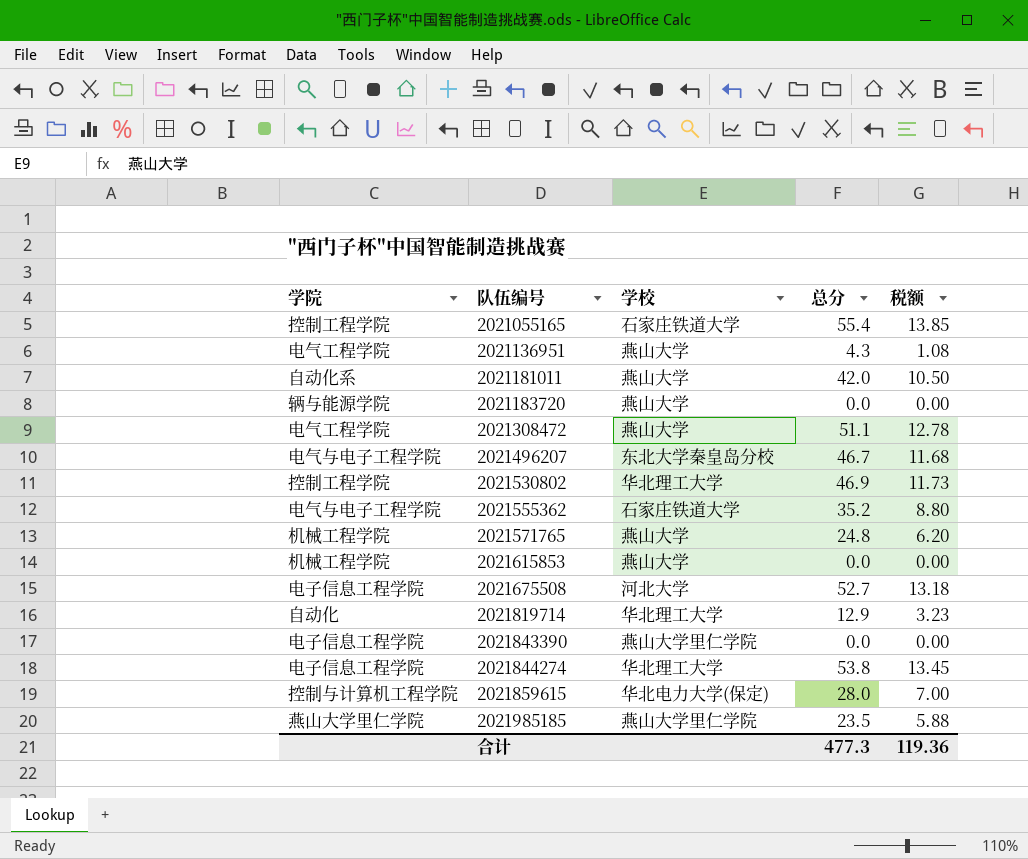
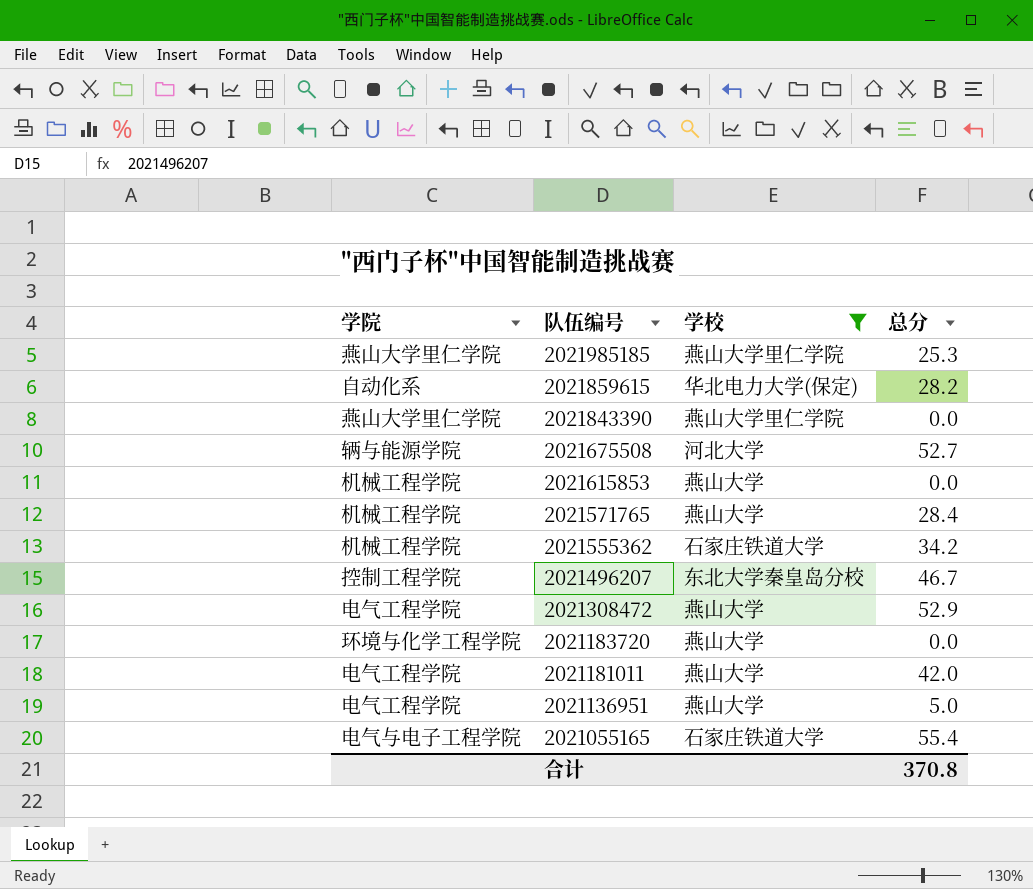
filter: none -> 学校 != 华北理工大学
row order: 队伍编号 ascending -> 队伍编号 descending
column 税额 | formula: [总分] * 0.25 -> none
2021985185 | 总分: 23.5 -> 25.3
2021859615 | 学院: 控制与计算机工程学院 -> 自动化系
2021859615 | 总分: 28.0 -> 28.2
2021843390 | 学院: 电子信息工程学院 -> 燕山大学里仁学院
2021675508 | 学院: 电子信息工程学院 -> 辆与能源学院
2021571765 | 总分: 24.8 -> 28.4
2021555362 | 学院: 电气与电子工程学院 -> 机械工程学院
2021555362 | 总分: 35.2 -> 34.2
2021496207 | 学院: 电气与电子工程学院 -> 控制工程学院
2021308472 | 总分: 51.1 -> 52.9
2021183720 | 学院: 辆与能源学院 -> 环境与化学工程学院
2021181011 | 学院: 自动化系 -> 电气工程学院
2021136951 | 总分: 4.3 -> 5.0
2021055165 | 学院: 控制工程学院 -> 电气与电子工程学院
合计 | 总分: 477.3 -> 370.8

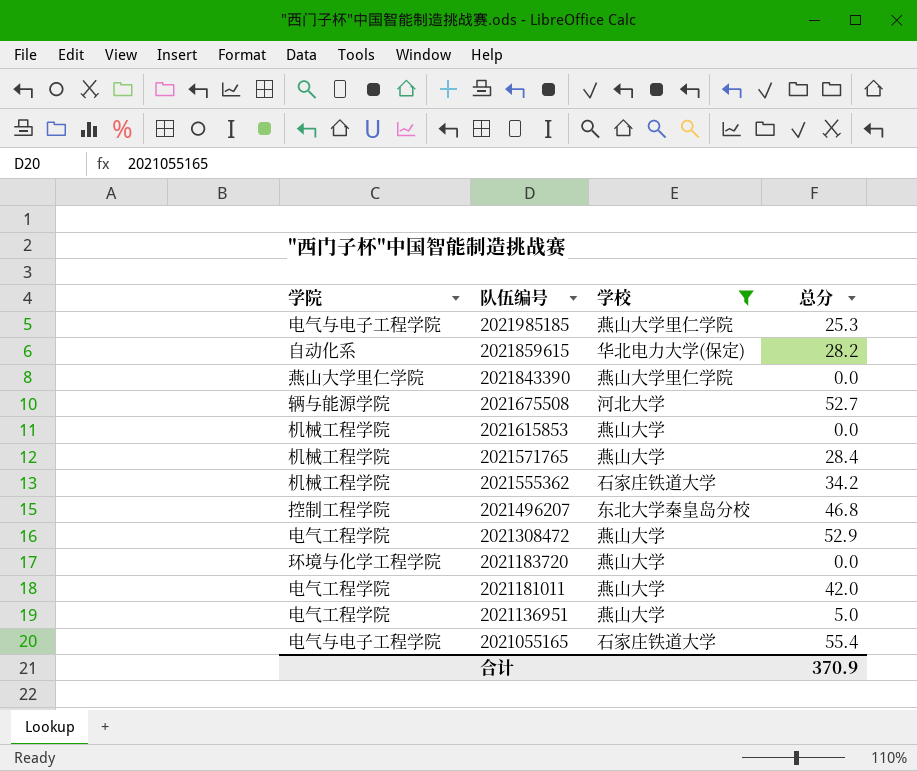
2021985185 | 学院: 燕山大学里仁学院 -> 电气与电子工程学院
2021496207 | 总分: 46.7 -> 46.8
合计 | 总分: 370.8 -> 370.9

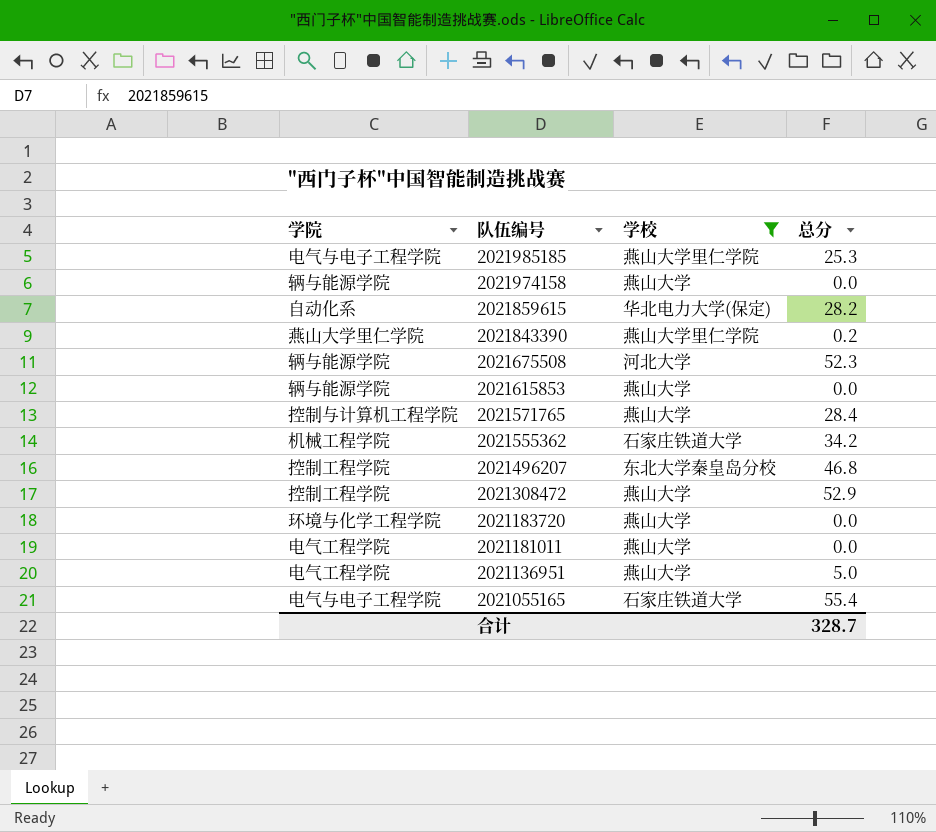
row 2021974158: none -> 辆与能源学院 | 燕山大学 | 0.0
2021843390 | 总分: 0.0 -> 0.2
2021675508 | 总分: 52.7 -> 52.3
2021615853 | 学院: 机械工程学院 -> 辆与能源学院
2021571765 | 学院: 机械工程学院 -> 控制与计算机工程学院
2021308472 | 学院: 电气工程学院 -> 控制工程学院
2021181011 | 总分: 42.0 -> 0.0
合计 | 总分: 370.9 -> 328.7

